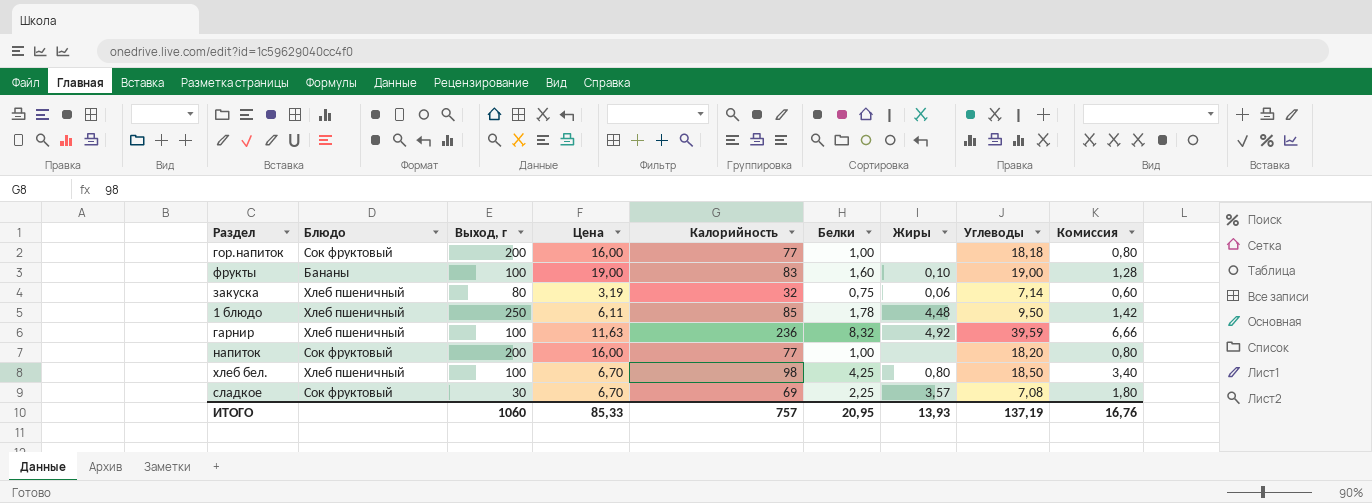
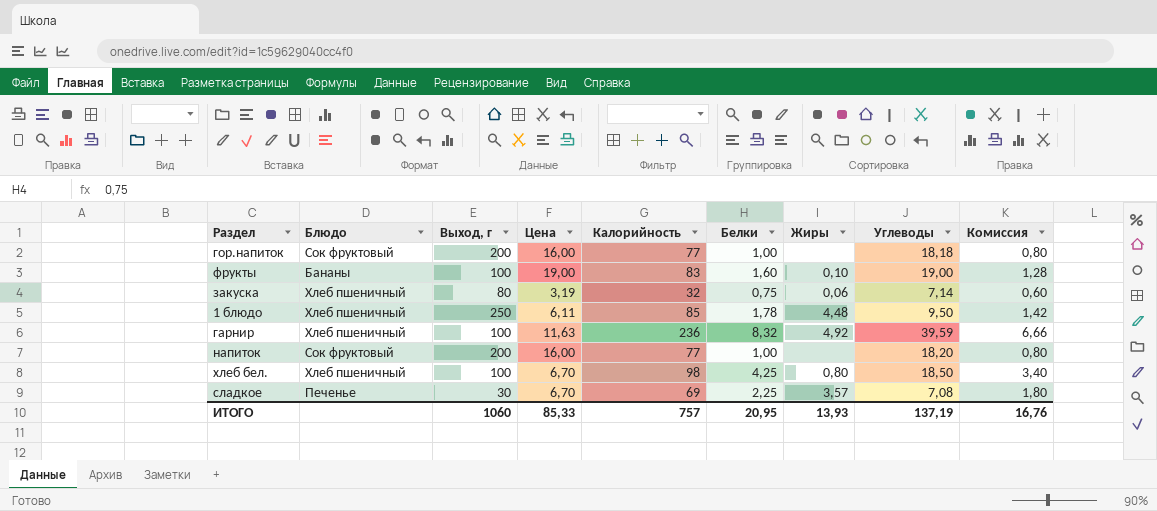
сладкое | Блюдо: Сок фруктовый -> Печенье

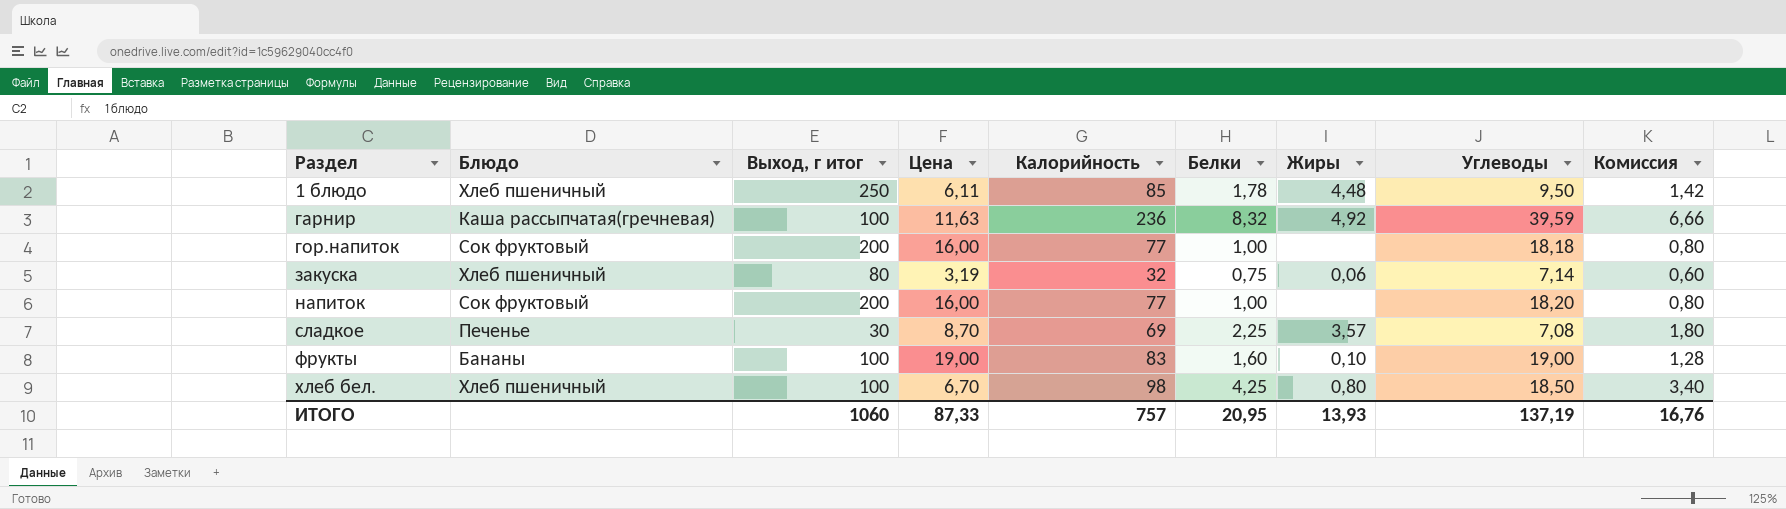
row order: none -> Раздел ascending
column name: Выход, г -> Выход, г итог
гарнир | Блюдо: Хлеб пшеничный -> Каша рассыпчатая(гречневая)
сладкое | Цена: 6,70 -> 8,70
ИТОГО | Цена: 85,33 -> 87,33

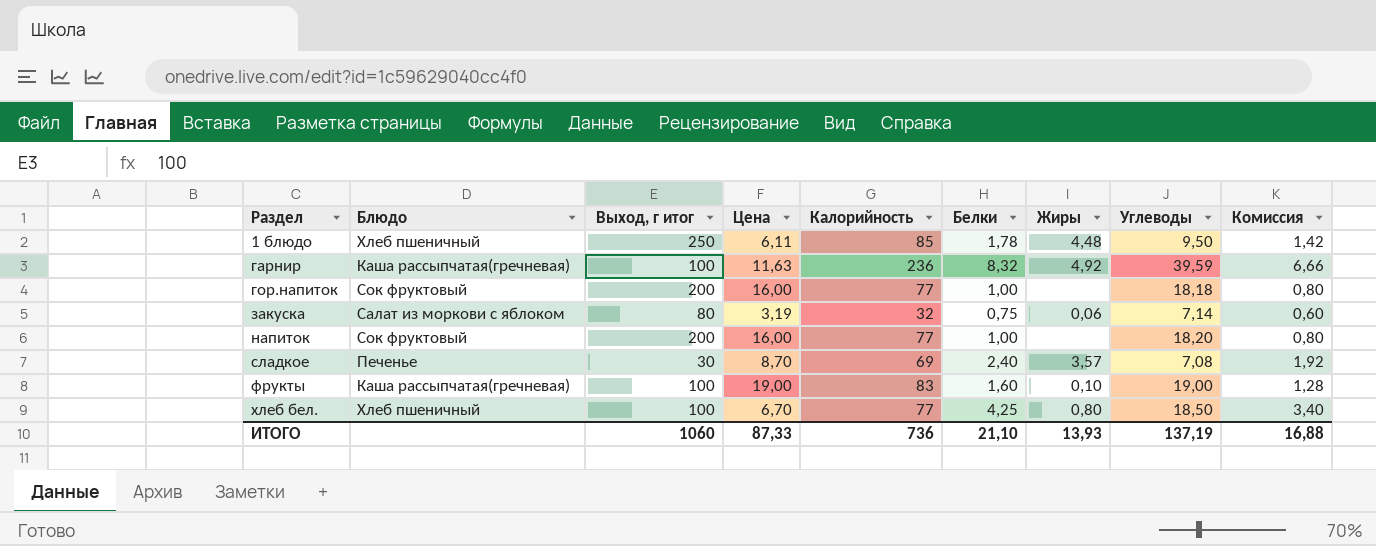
закуска | Блюдо: Хлеб пшеничный -> Салат из моркови с яблоком
сладкое | Белки: 2,25 -> 2,40
сладкое | Комиссия: 1,80 -> 1,92
фрукты | Блюдо: Бананы -> Каша рассыпчатая(гречневая)
хлеб бел. | Калорийность: 98 -> 77
ИТОГО | Калорийность: 757 -> 736
ИТОГО | Белки: 20,95 -> 21,10
ИТОГО | Комиссия: 16,76 -> 16,88

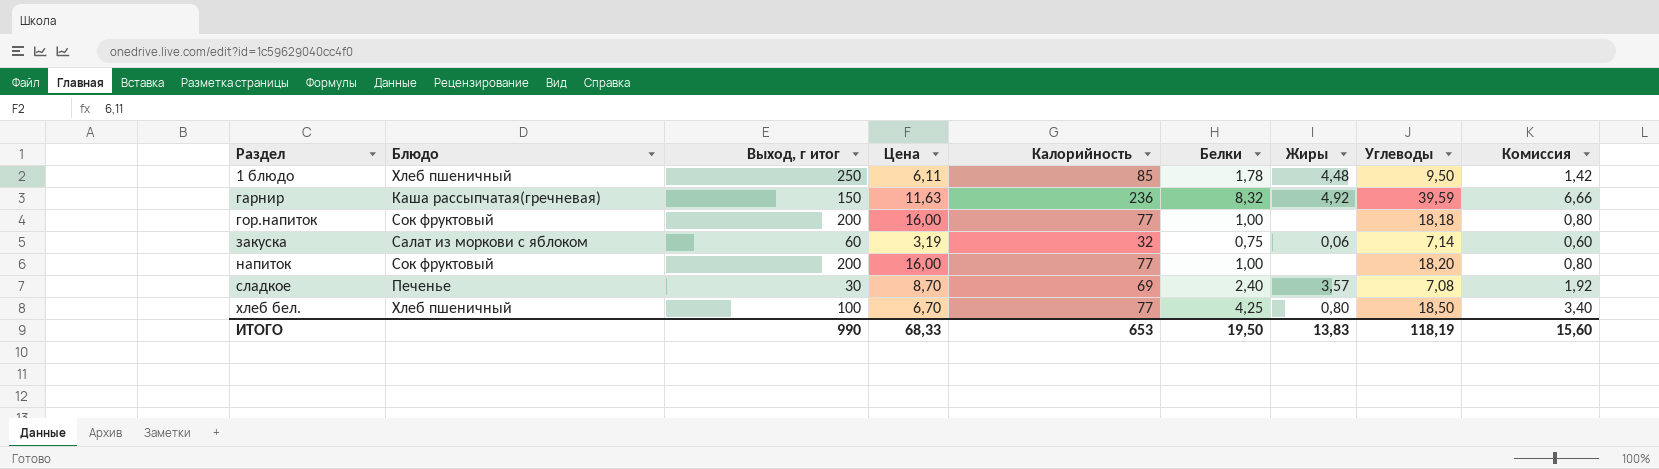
row фрукты: Каша рассыпчатая(гречневая) | 100 | 19,00 | 83 | 1,60 | 0,10 | 19,00 | 1,28 -> none
гарнир | Выход, г итог: 100 -> 150
закуска | Выход, г итог: 80 -> 60
ИТОГО | Выход, г итог: 1060 -> 990
ИТОГО | Цена: 87,33 -> 68,33
ИТОГО | Калорийность: 736 -> 653
ИТОГО | Белки: 21,10 -> 19,50
ИТОГО | Жиры: 13,93 -> 13,83
ИТОГО | Углеводы: 137,19 -> 118,19
ИТОГО | Комиссия: 16,88 -> 15,60

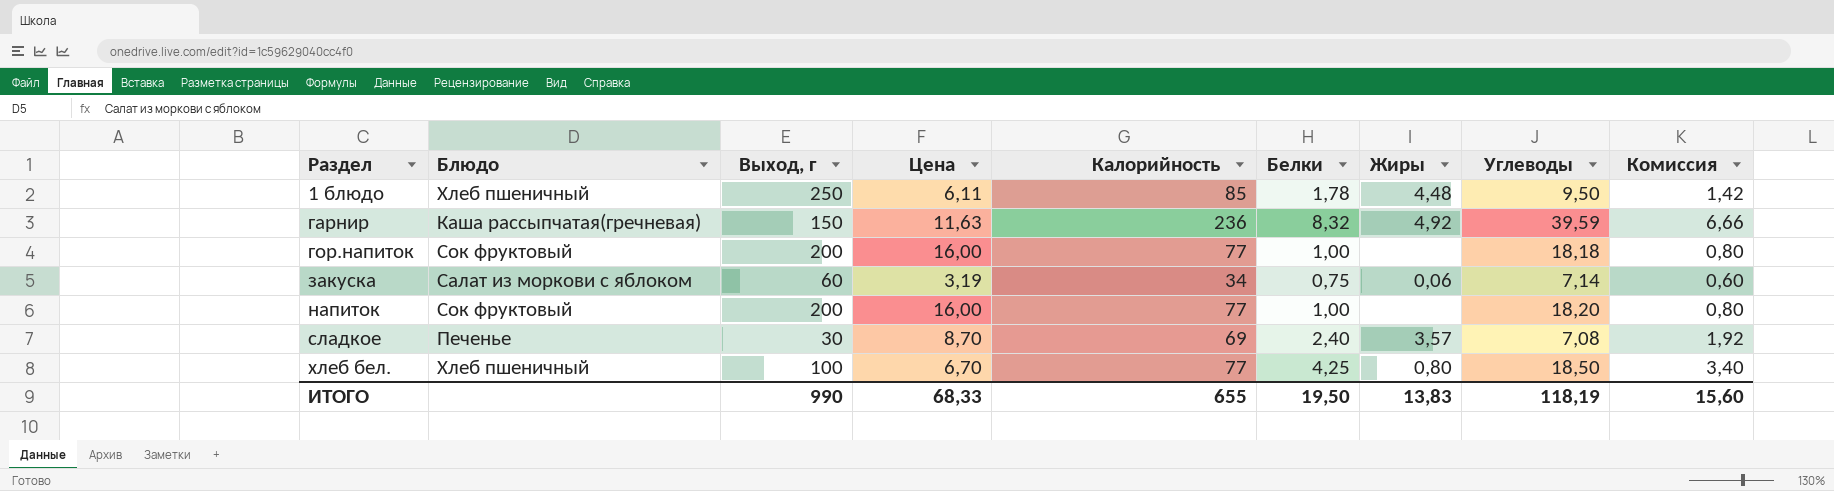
column name: Выход, г итог -> Выход, г
закуска | Калорийность: 32 -> 34
ИТОГО | Калорийность: 653 -> 655

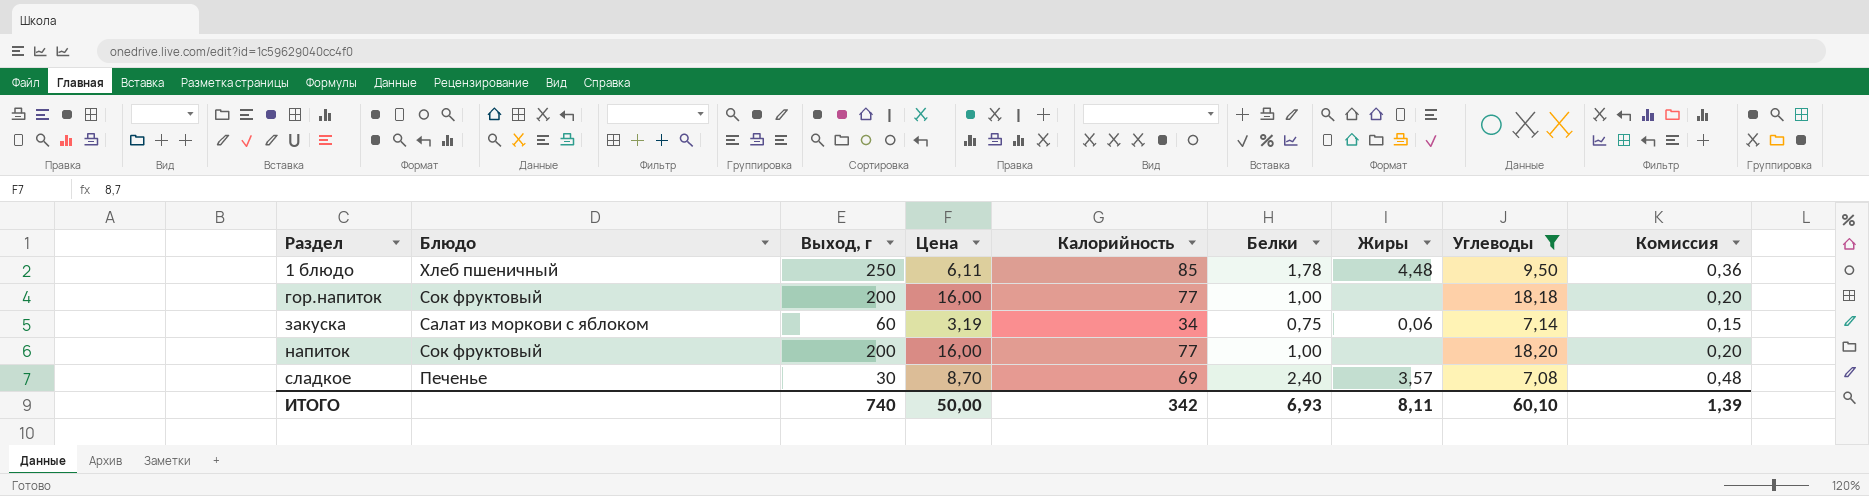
filter: none -> Углеводы <= 18,20
column Комиссия | formula: [Белки] * 0,8 -> [Белки] * 0,2
ИТОГО | Выход, г: 990 -> 740
ИТОГО | Цена: 68,33 -> 50,00
ИТОГО | Калорийность: 655 -> 342
ИТОГО | Белки: 19,50 -> 6,93
ИТОГО | Жиры: 13,83 -> 8,11
ИТОГО | Углеводы: 118,19 -> 60,10
ИТОГО | Комиссия: 15,60 -> 1,39

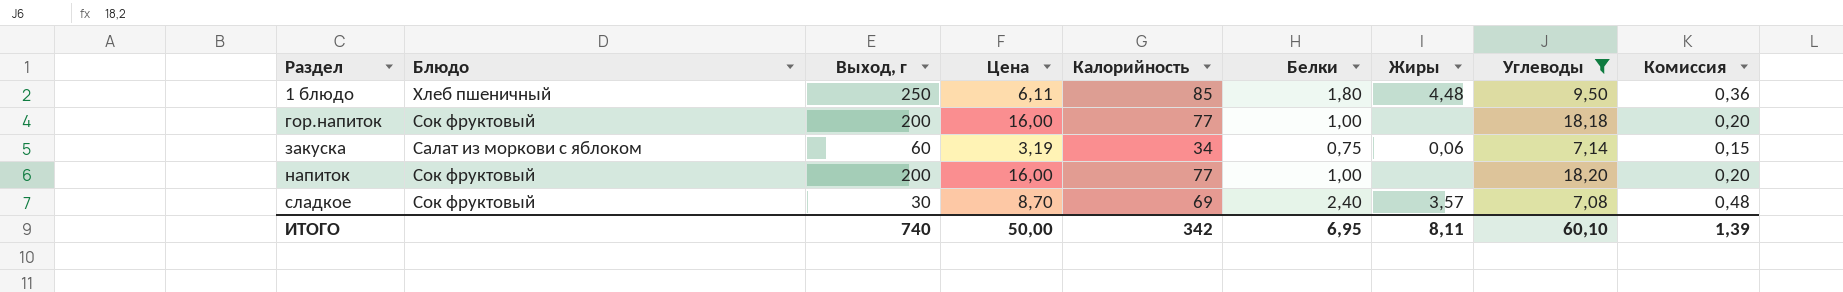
1 блюдо | Белки: 1,78 -> 1,80
сладкое | Блюдо: Печенье -> Сок фруктовый
ИТОГО | Белки: 6,93 -> 6,95

